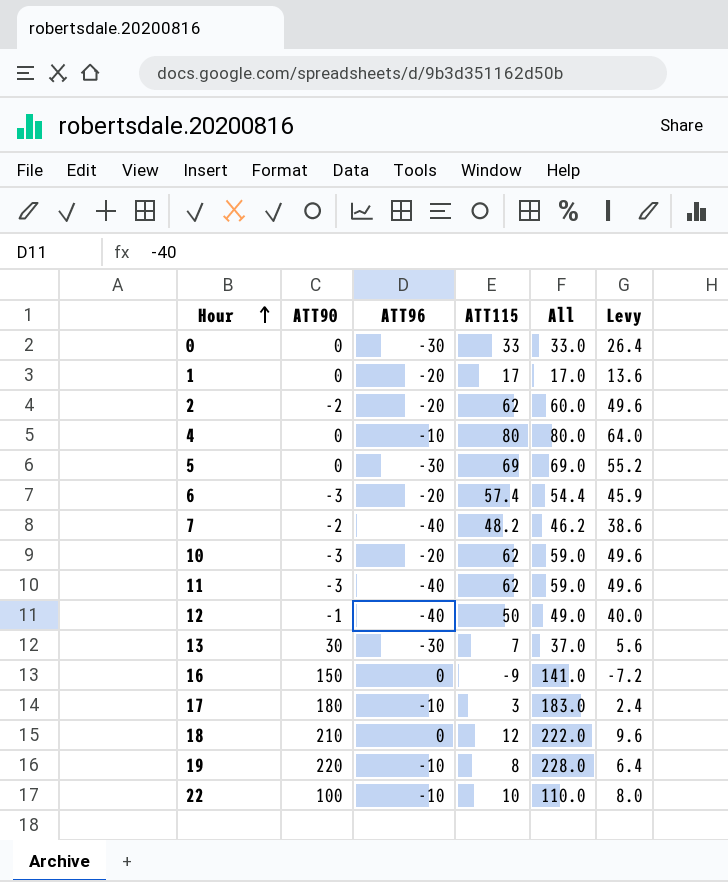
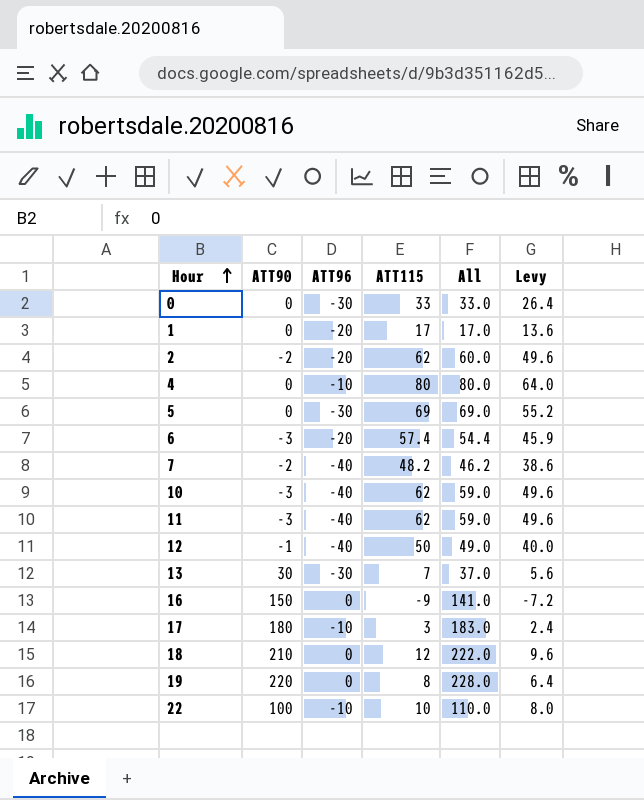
10 | ATT96: -20 -> -40
19 | ATT96: -10 -> 0

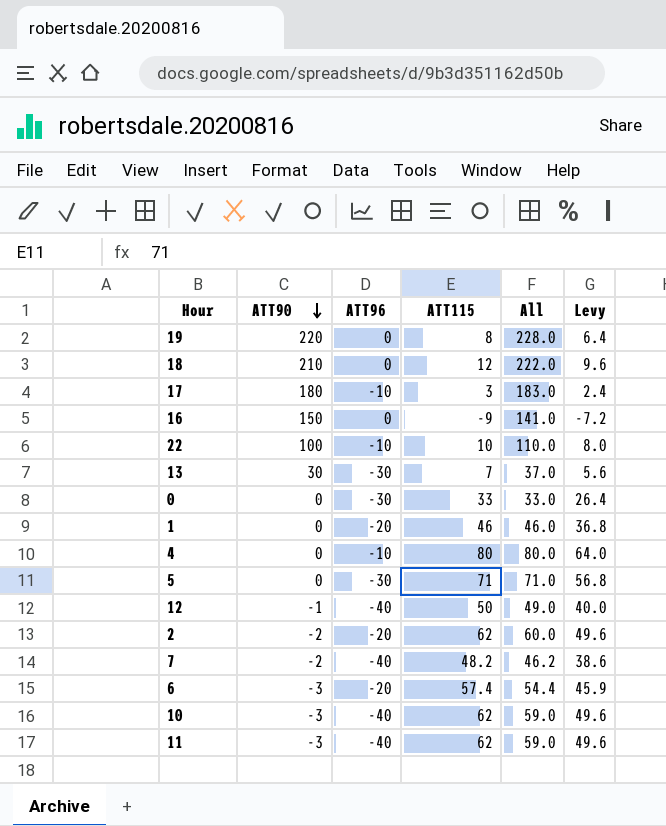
row order: Hour ascending -> ATT90 descending
1 | ATT115: 17 -> 46
1 | All: 17.0 -> 46.0
1 | Levy: 13.6 -> 36.8
5 | ATT115: 69 -> 71
5 | All: 69.0 -> 71.0
5 | Levy: 55.2 -> 56.8

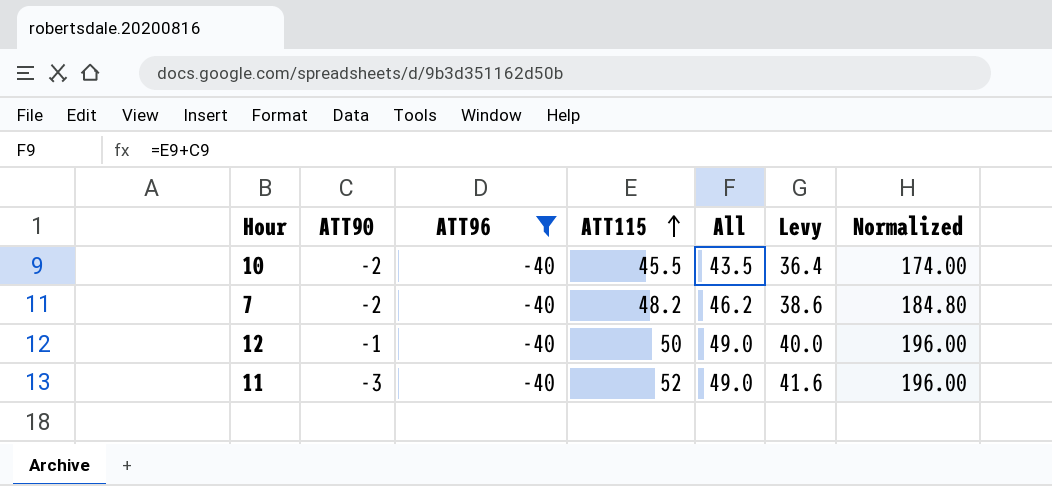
filter: none -> ATT96 = -40
row order: ATT90 descending -> ATT115 ascending
column Normalized | formula: none -> [All] * 4
10 | ATT90: -3 -> -2
10 | ATT115: 62 -> 45.5
10 | All: 59.0 -> 43.5
10 | Levy: 49.6 -> 36.4
11 | ATT115: 62 -> 52
11 | All: 59.0 -> 49.0
11 | Levy: 49.6 -> 41.6

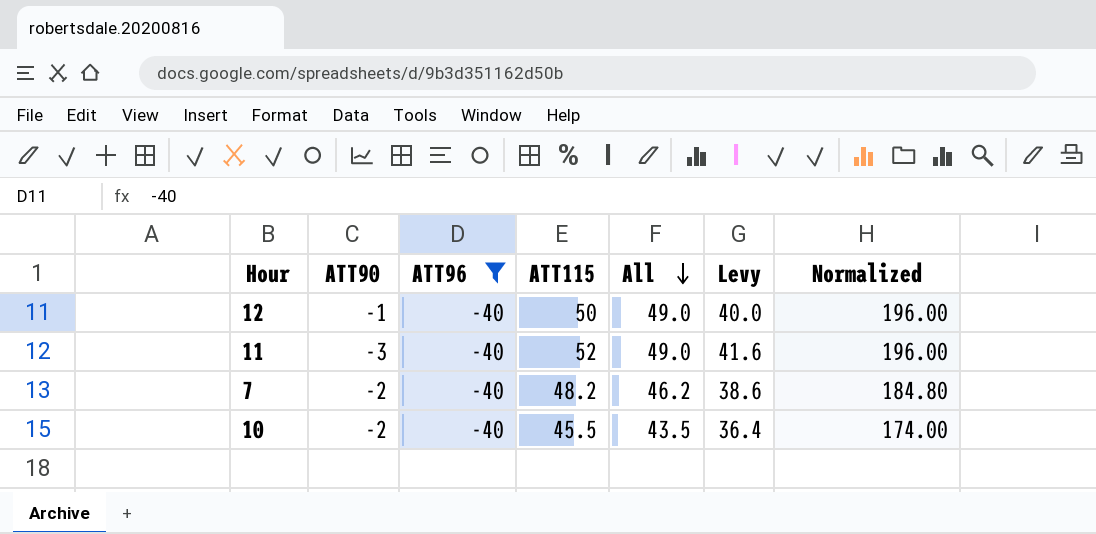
row order: ATT115 ascending -> All descending

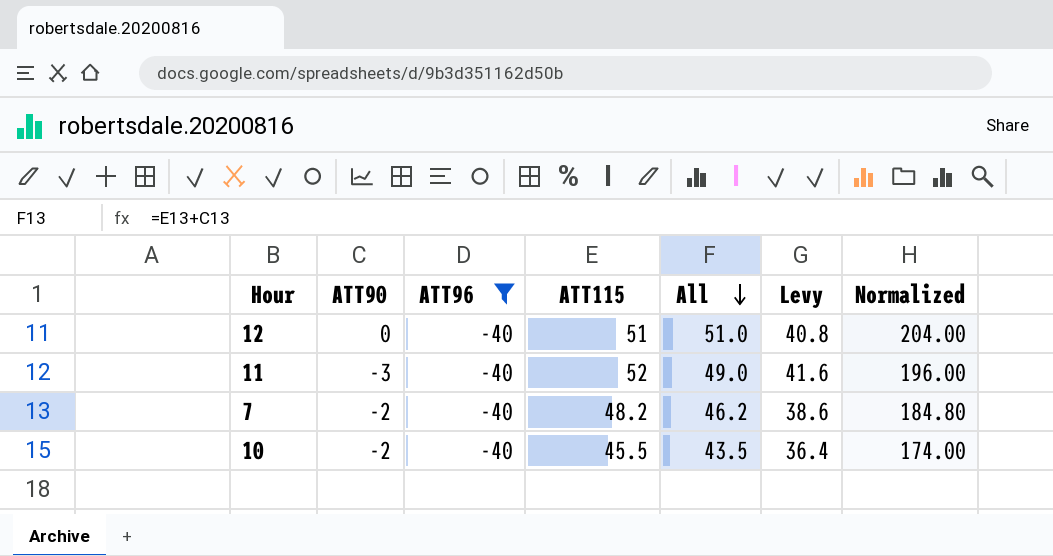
12 | ATT90: -1 -> 0
12 | ATT115: 50 -> 51
12 | All: 49.0 -> 51.0
12 | Levy: 40.0 -> 40.8
12 | Normalized: 196.00 -> 204.00

